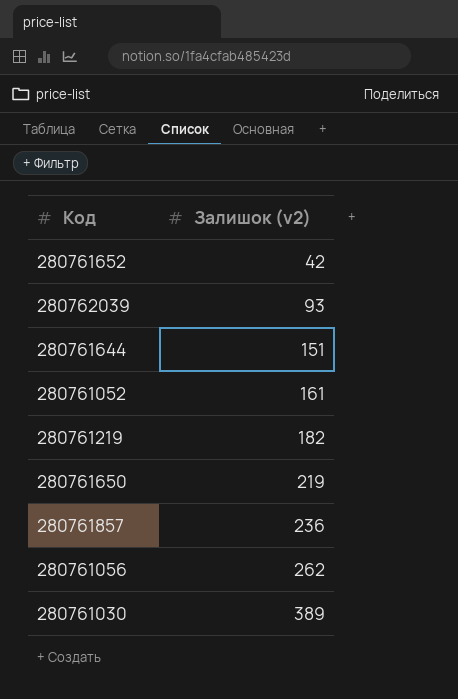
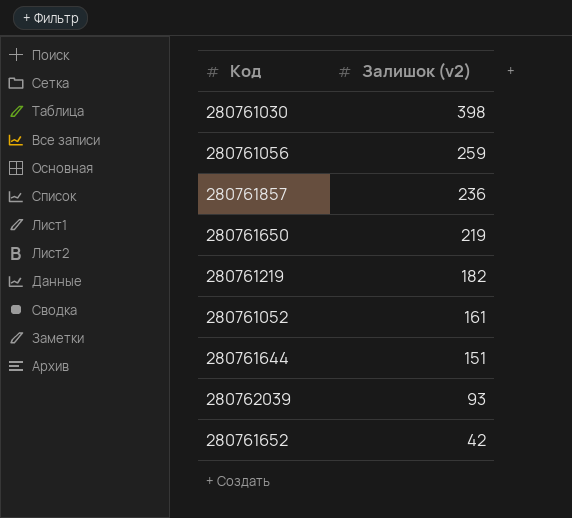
row order: Залишок (v2) ascending -> Залишок (v2) descending
280761030 | Залишок (v2): 389 -> 398
280761056 | Залишок (v2): 262 -> 259

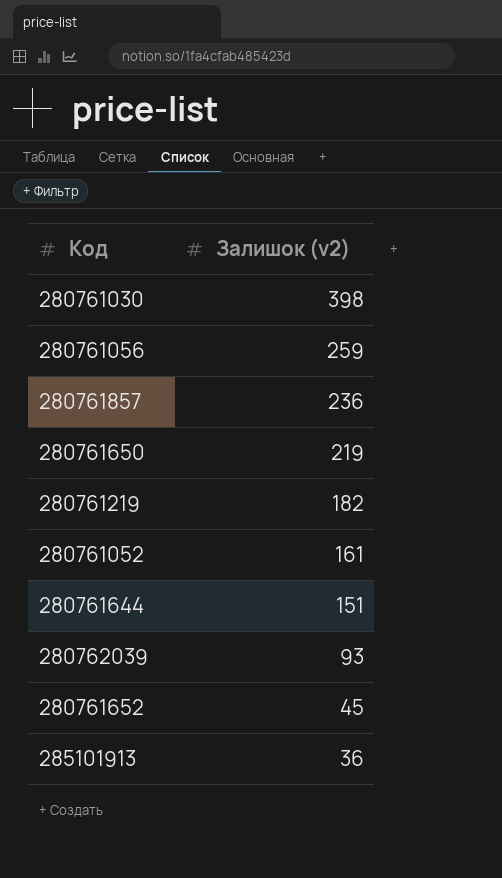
280761652 | Залишок (v2): 42 -> 45
row 285101913: none -> 36

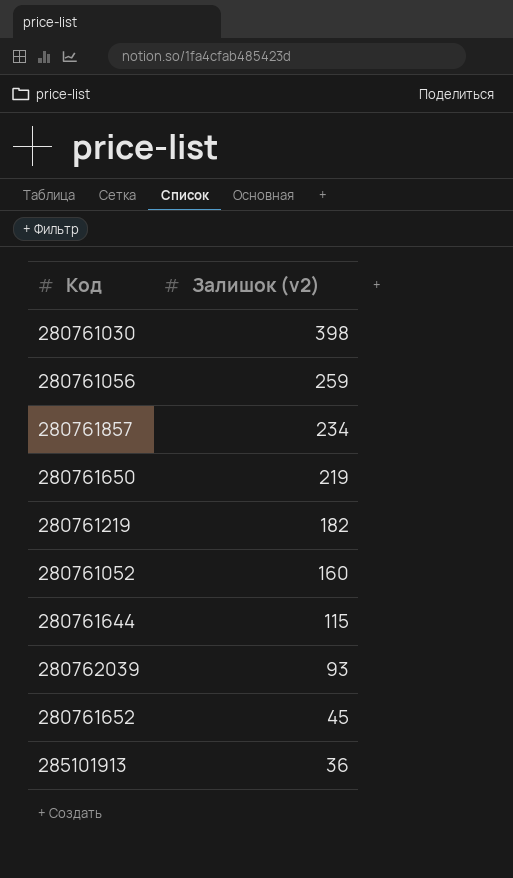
280761857 | Залишок (v2): 236 -> 234
280761052 | Залишок (v2): 161 -> 160
280761644 | Залишок (v2): 151 -> 115

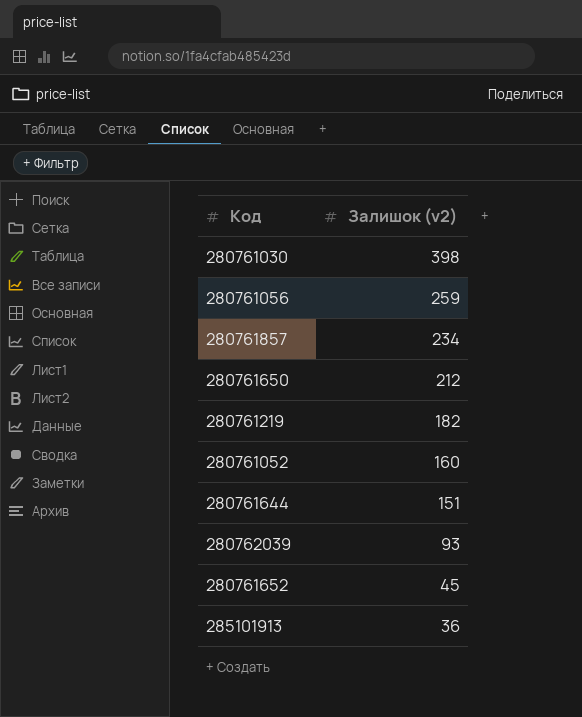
280761650 | Залишок (v2): 219 -> 212
280761644 | Залишок (v2): 115 -> 151

